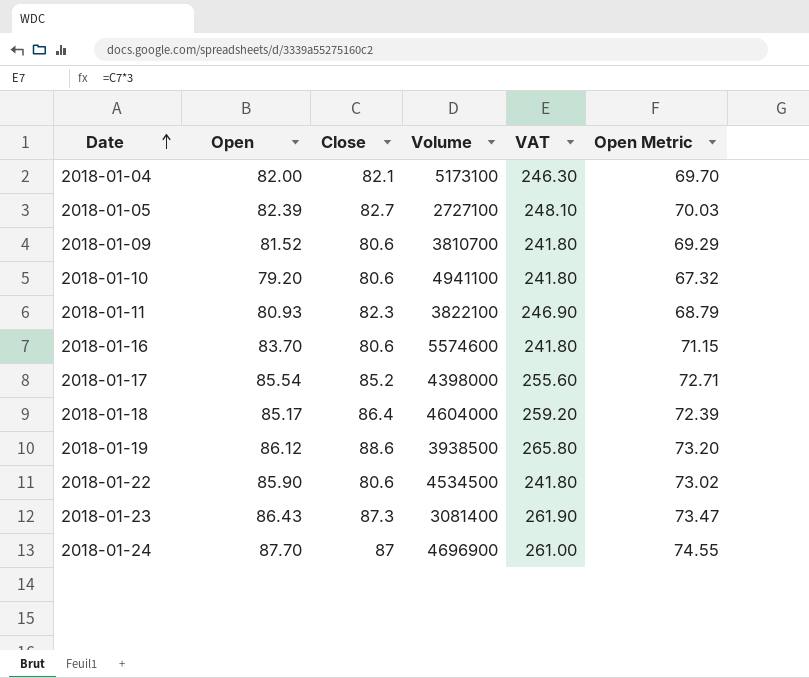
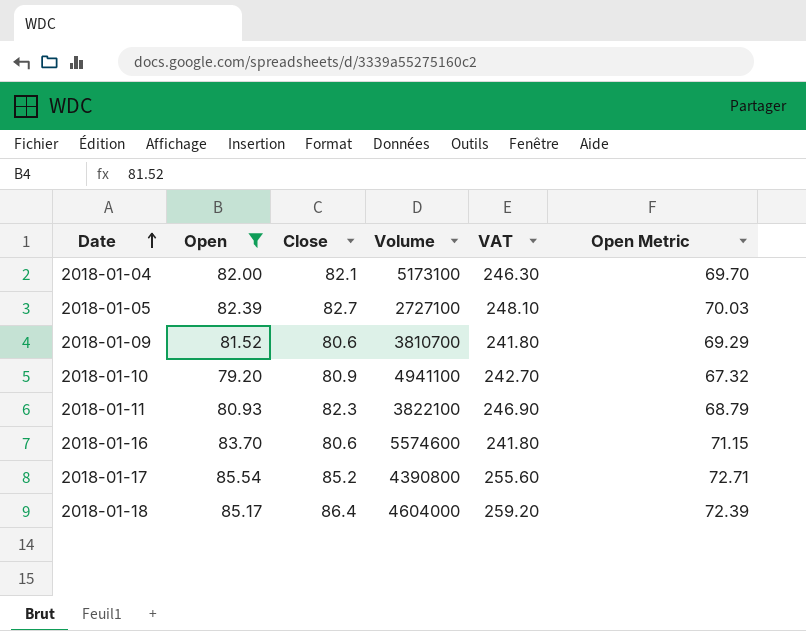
filter: none -> Open <= 85.54
2018-01-10 | Close: 80.6 -> 80.9
2018-01-10 | VAT: 241.80 -> 242.70
2018-01-17 | Volume: 4398000 -> 4390800

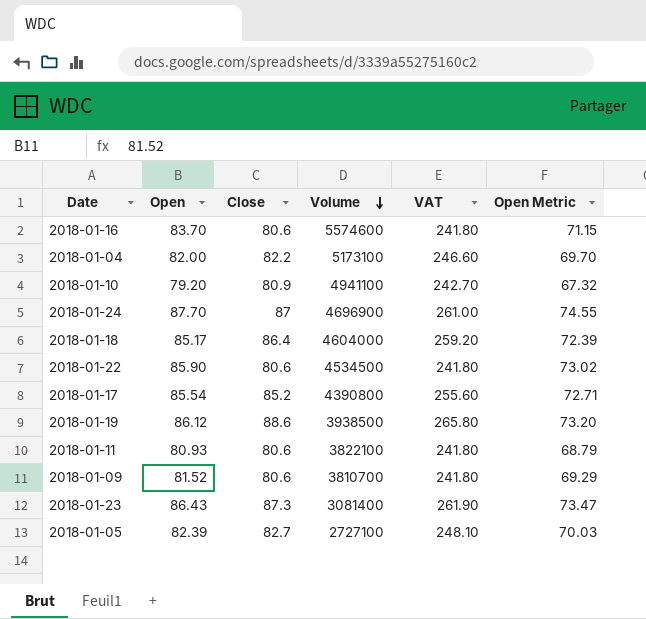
filter: Open <= 85.54 -> none
row order: Date ascending -> Volume descending
2018-01-04 | Close: 82.1 -> 82.2
2018-01-04 | VAT: 246.30 -> 246.60
2018-01-11 | Close: 82.3 -> 80.6
2018-01-11 | VAT: 246.90 -> 241.80

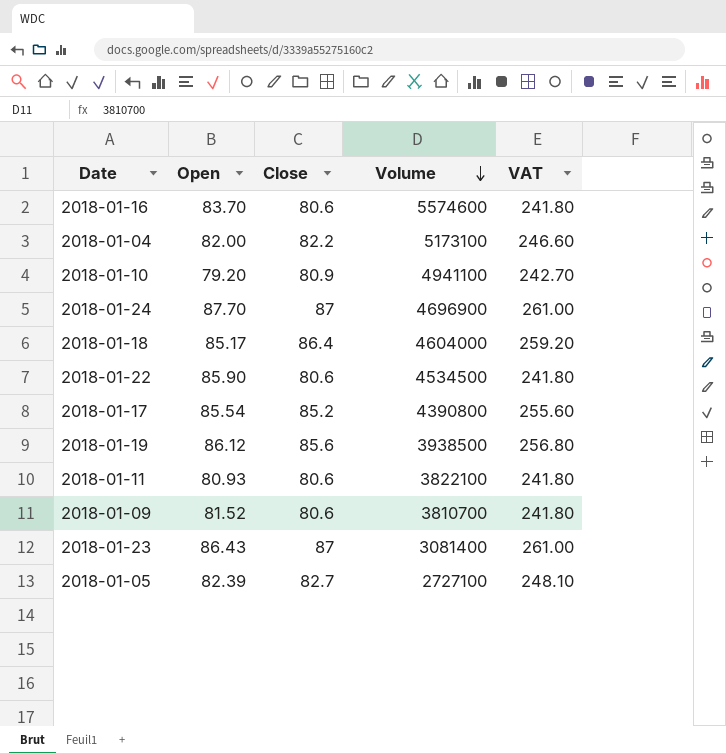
column Open Metric | formula: [Open] * 0.85 -> none
2018-01-19 | Close: 88.6 -> 85.6
2018-01-19 | VAT: 265.80 -> 256.80
2018-01-23 | Close: 87.3 -> 87
2018-01-23 | VAT: 261.90 -> 261.00

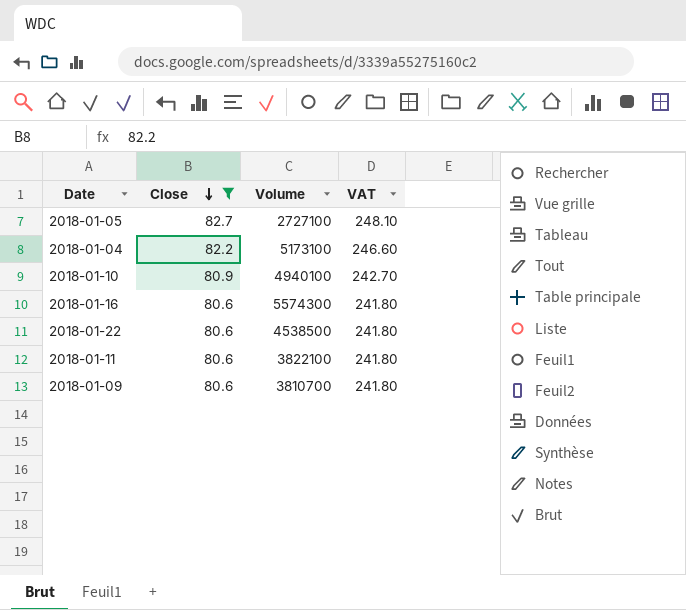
filter: none -> Close <= 82.7
row order: Volume descending -> Close descending
column Open | position: 2 -> none
2018-01-10 | Volume: 4941100 -> 4940100
2018-01-16 | Volume: 5574600 -> 5574300
2018-01-22 | Volume: 4534500 -> 4538500

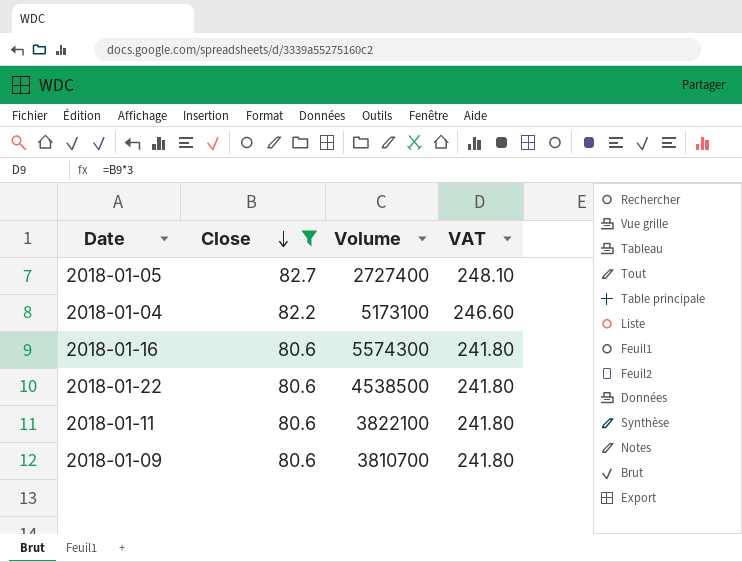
row 2018-01-10: 80.9 | 4940100 | 242.70 -> none
2018-01-05 | Volume: 2727100 -> 2727400

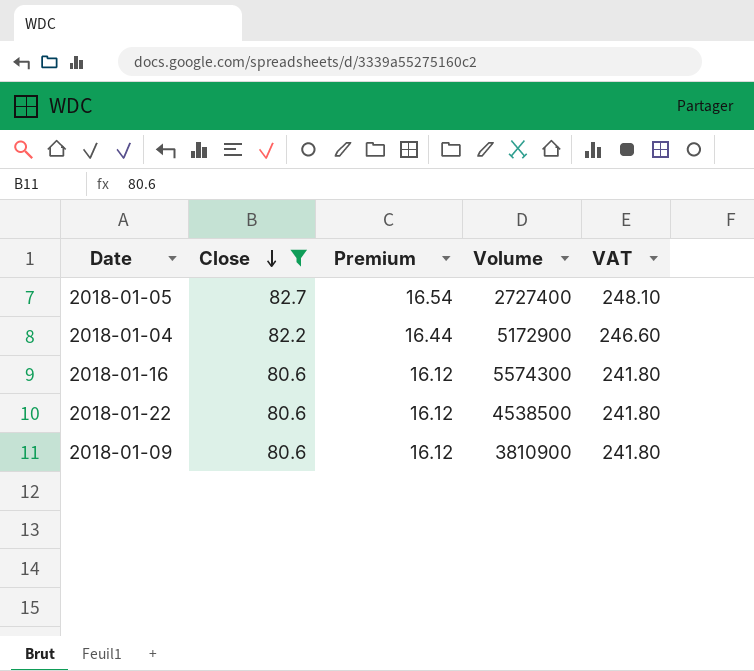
column Premium | formula: none -> [Close] * 0.2
row 2018-01-11: 80.6 | 3822100 | 241.80 -> none
2018-01-04 | Volume: 5173100 -> 5172900
2018-01-09 | Volume: 3810700 -> 3810900

